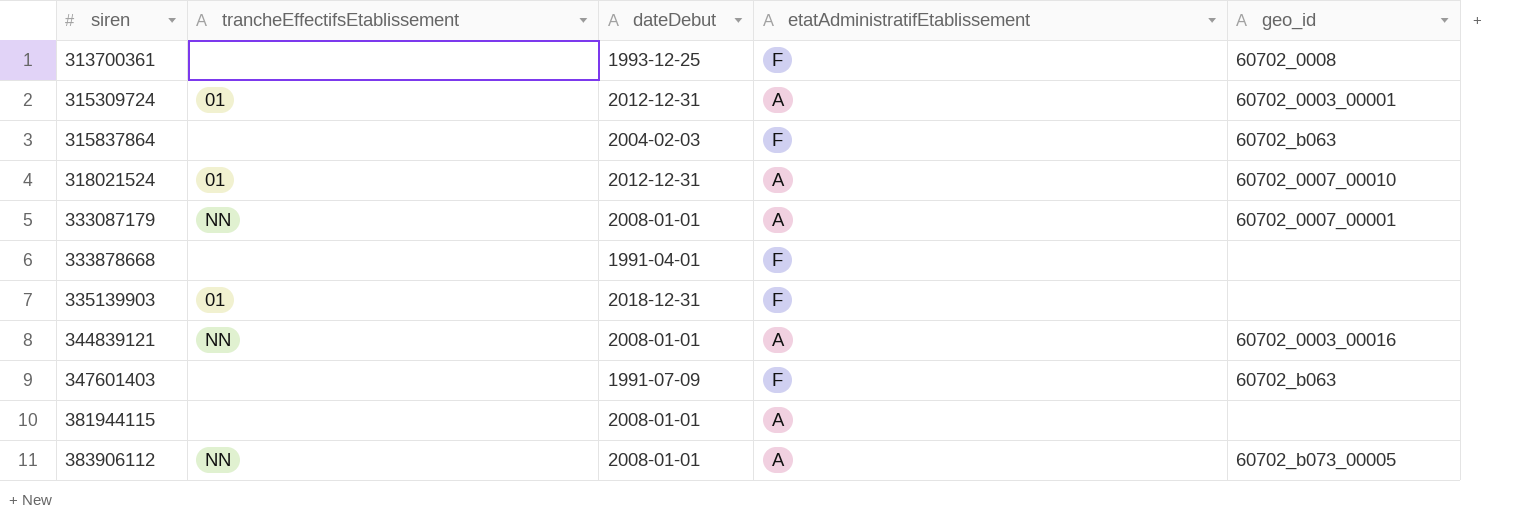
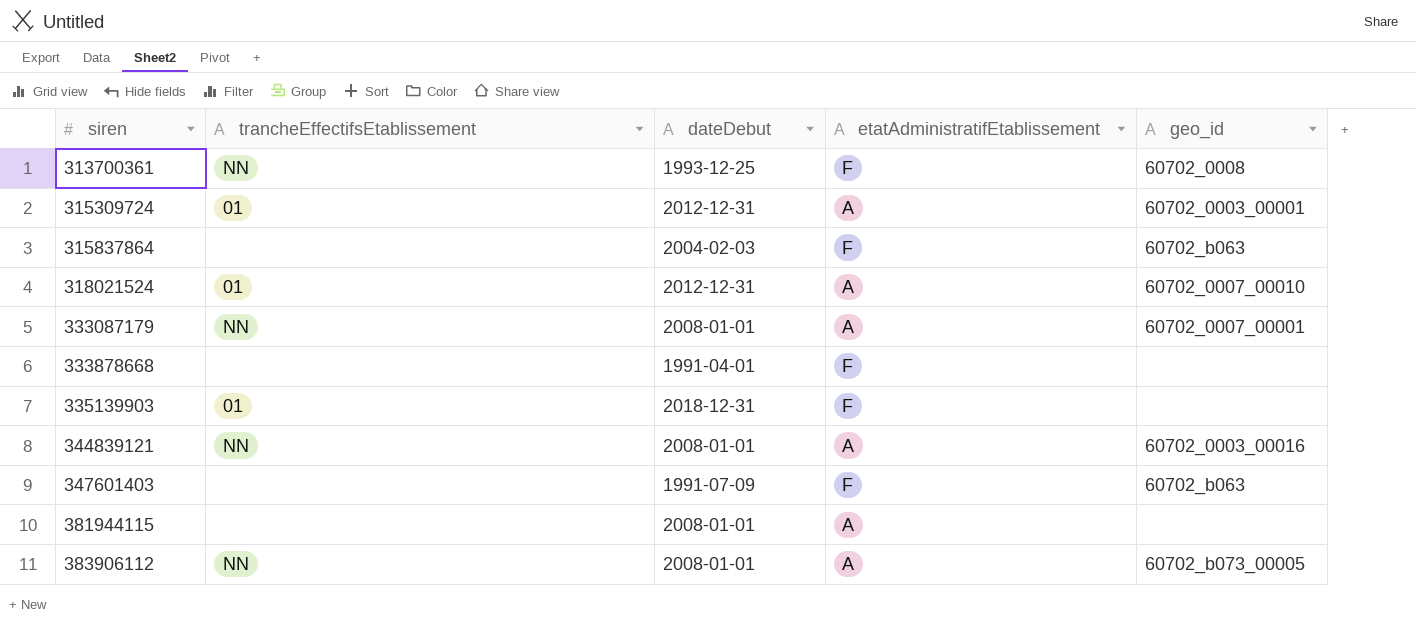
313700361 | trancheEffectifsEtablissement: none -> NN

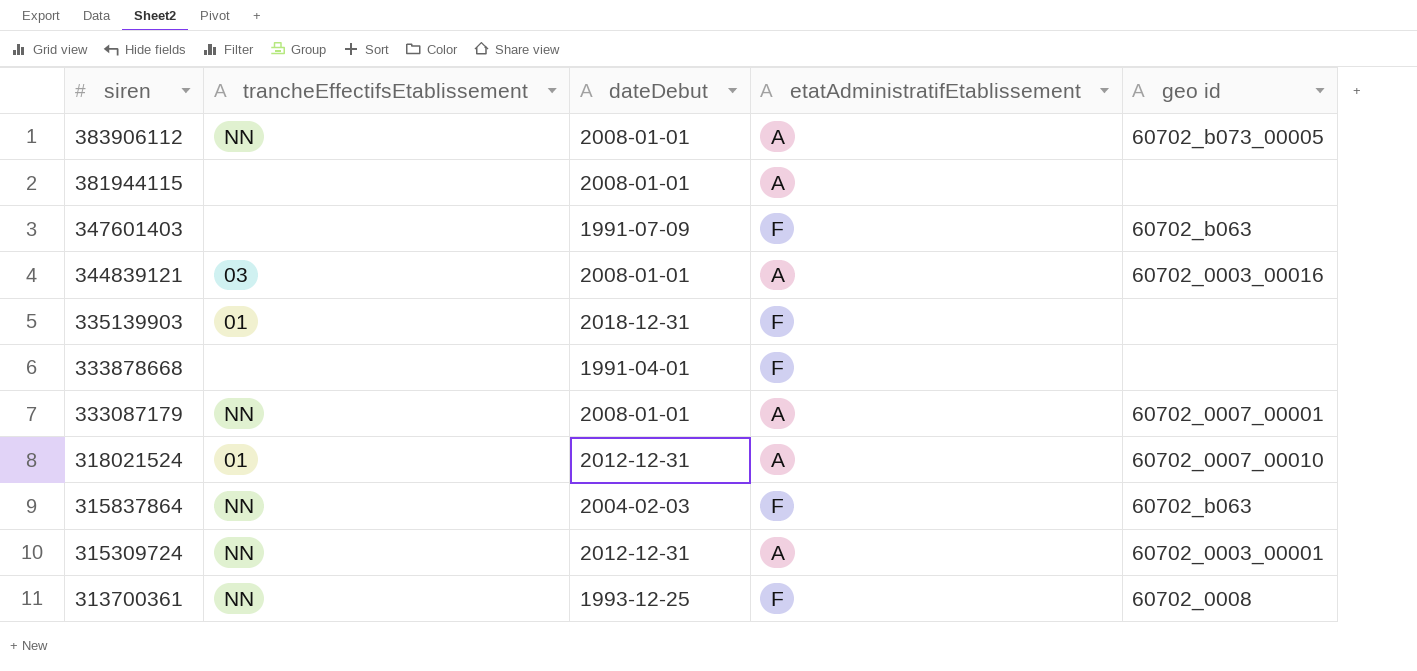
row order: siren ascending -> siren descending
column name: geo_id -> geo id
344839121 | trancheEffectifsEtablissement: NN -> 03
315837864 | trancheEffectifsEtablissement: none -> NN
315309724 | trancheEffectifsEtablissement: 01 -> NN

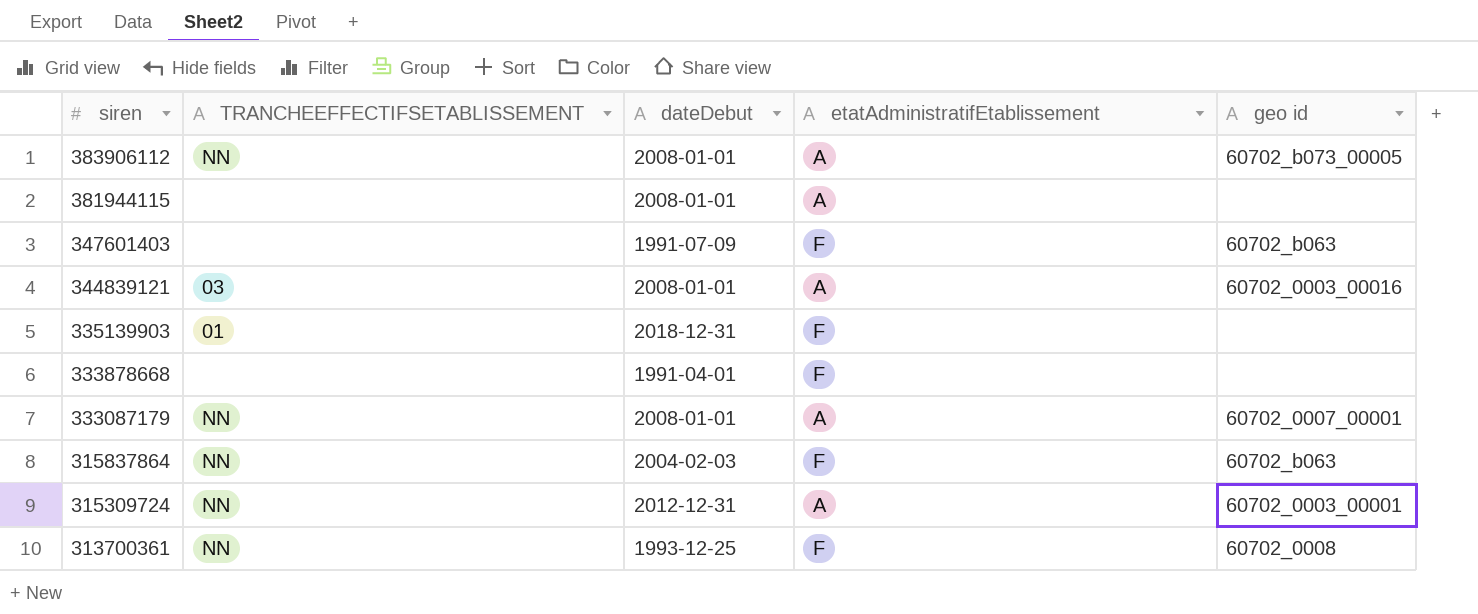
column name: trancheEffectifsEtablissement -> TRANCHEEFFECTIFSETABLISSEMENT
row 318021524: 01 | 2012-12-31 | A | 60702_0007_00010 -> none

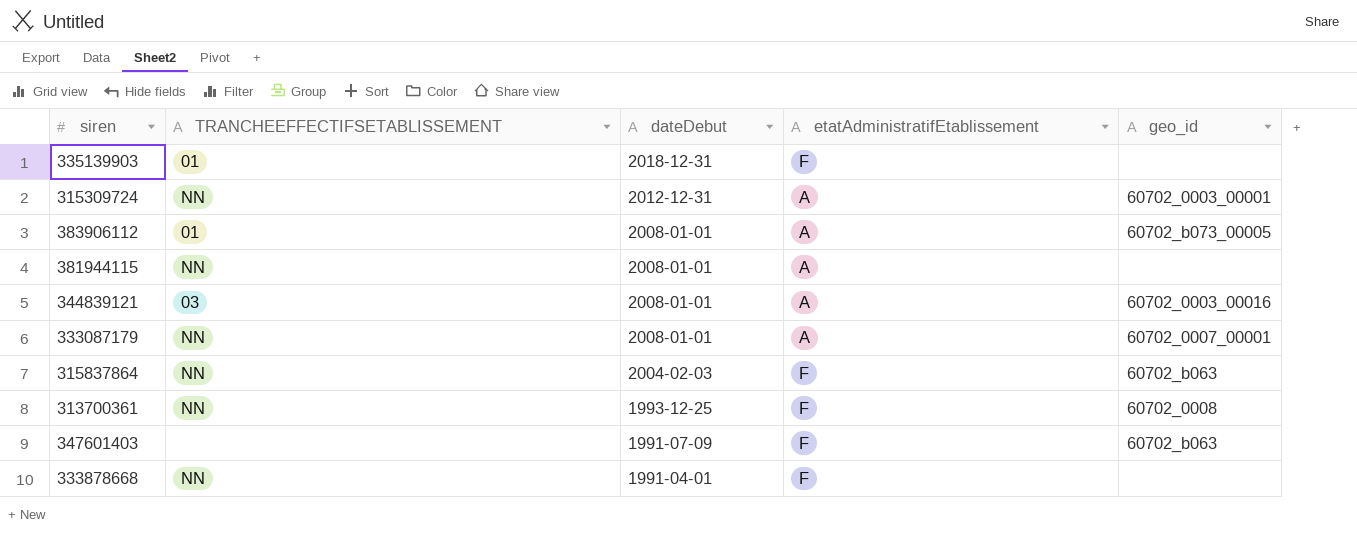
row order: siren descending -> dateDebut descending
column name: geo id -> geo_id
383906112 | TRANCHEEFFECTIFSETABLISSEMENT: NN -> 01
381944115 | TRANCHEEFFECTIFSETABLISSEMENT: none -> NN
333878668 | TRANCHEEFFECTIFSETABLISSEMENT: none -> NN

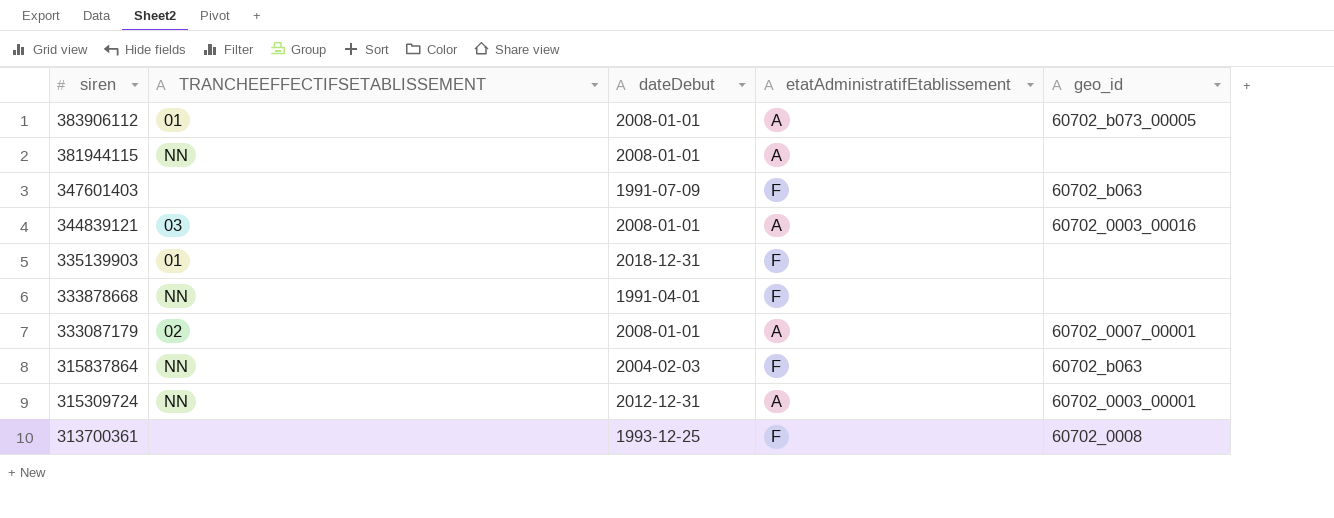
row order: dateDebut descending -> siren descending
333087179 | TRANCHEEFFECTIFSETABLISSEMENT: NN -> 02
313700361 | TRANCHEEFFECTIFSETABLISSEMENT: NN -> none

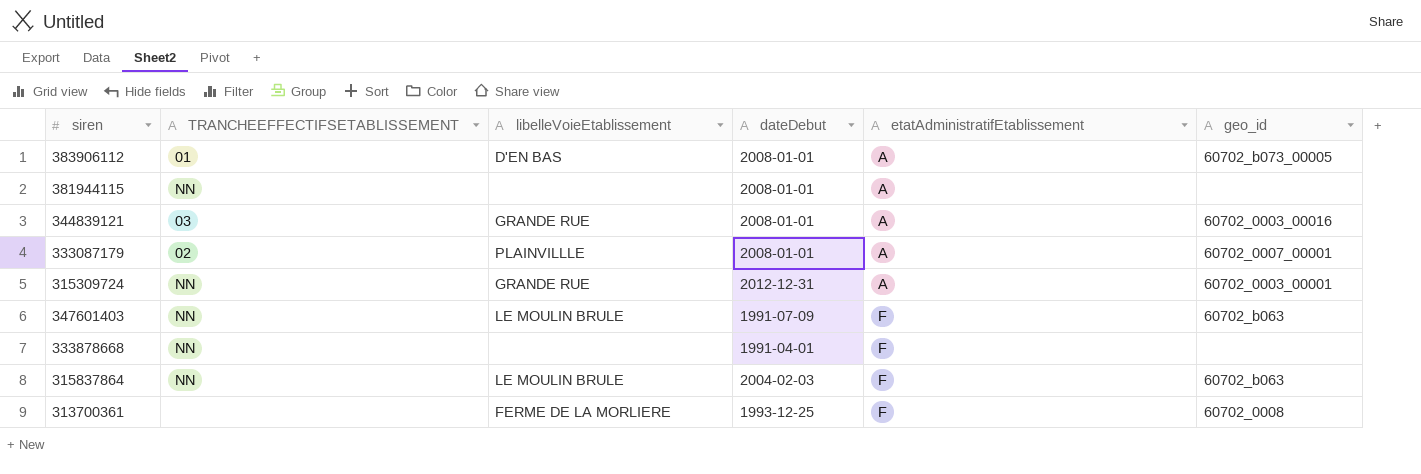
row order: siren descending -> etatAdministratifEtablissement ascending
column libelleVoieEtablissement | position: none -> 3
row 335139903: 01 | 2018-12-31 | F | none -> none
347601403 | TRANCHEEFFECTIFSETABLISSEMENT: none -> NN

